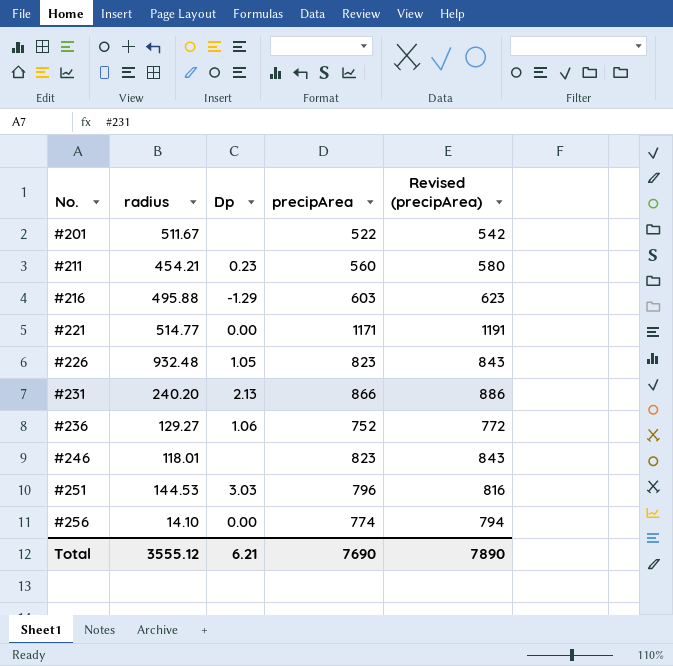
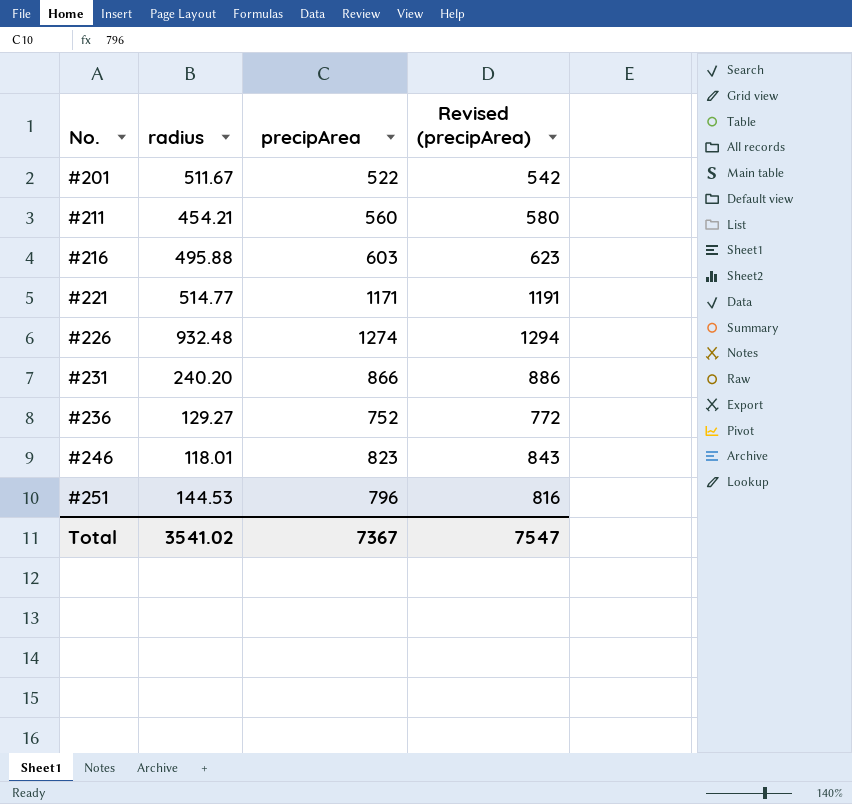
column Dp | position: 3 -> none
row #256: 14.10 | 0.00 | 774 | 794 -> none
#226 | precipArea: 823 -> 1274
#226 | Revised (precipArea): 843 -> 1294
Total | radius: 3555.12 -> 3541.02
Total | precipArea: 7690 -> 7367
Total | Revised (precipArea): 7890 -> 7547

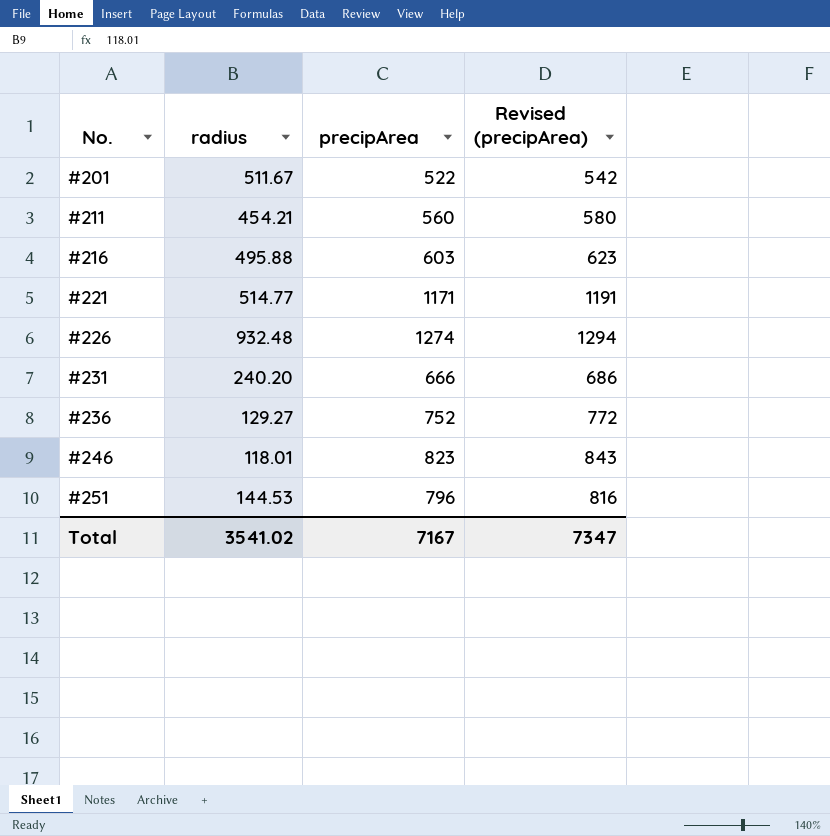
#231 | precipArea: 866 -> 666
#231 | Revised (precipArea): 886 -> 686
Total | precipArea: 7367 -> 7167
Total | Revised (precipArea): 7547 -> 7347

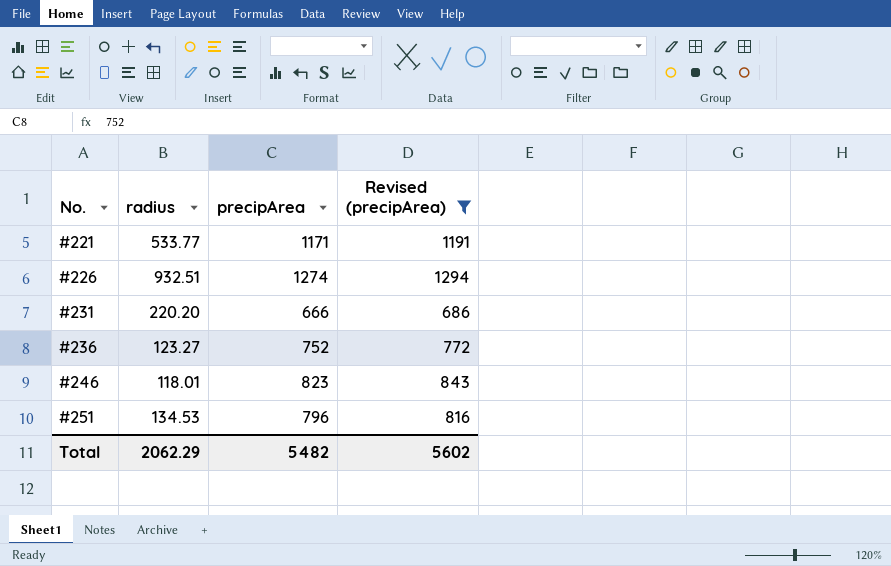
filter: none -> Revised (precipArea) >= 686
#221 | radius: 514.77 -> 533.77
#226 | radius: 932.48 -> 932.51
#231 | radius: 240.20 -> 220.20
#236 | radius: 129.27 -> 123.27
#251 | radius: 144.53 -> 134.53
Total | radius: 3541.02 -> 2062.29
Total | precipArea: 7167 -> 5482
Total | Revised (precipArea): 7347 -> 5602

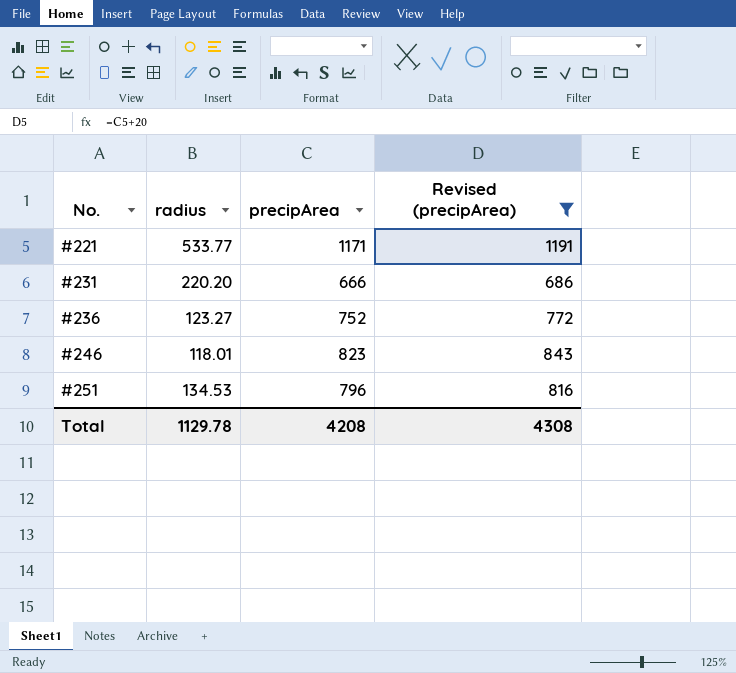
row #226: 932.51 | 1274 | 1294 -> none
Total | radius: 2062.29 -> 1129.78
Total | precipArea: 5482 -> 4208
Total | Revised (precipArea): 5602 -> 4308

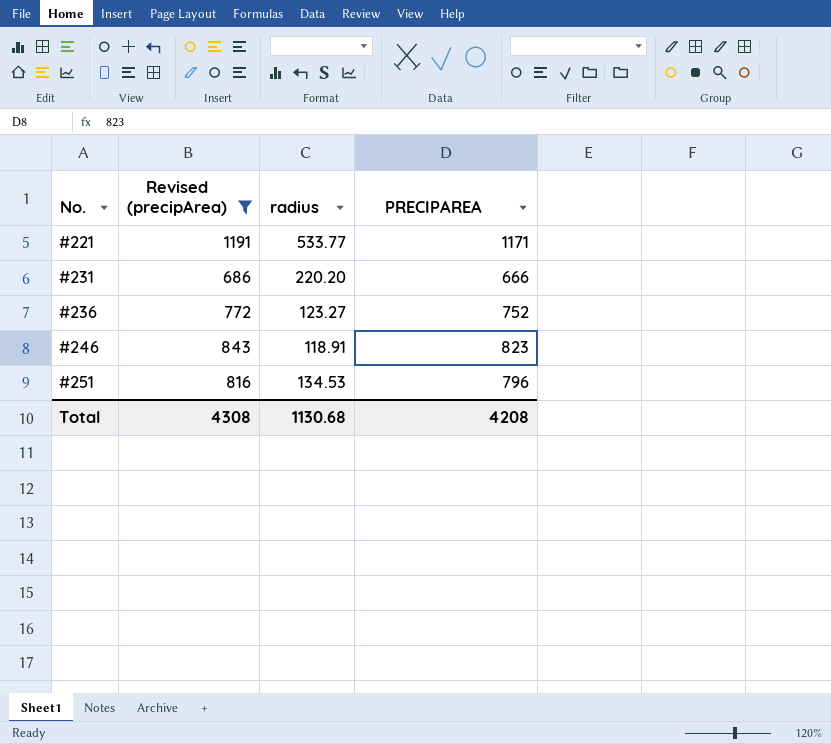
column Revised (precipArea) | position: 4 -> 2
column name: precipArea -> PRECIPAREA
#246 | radius: 118.01 -> 118.91
Total | radius: 1129.78 -> 1130.68

